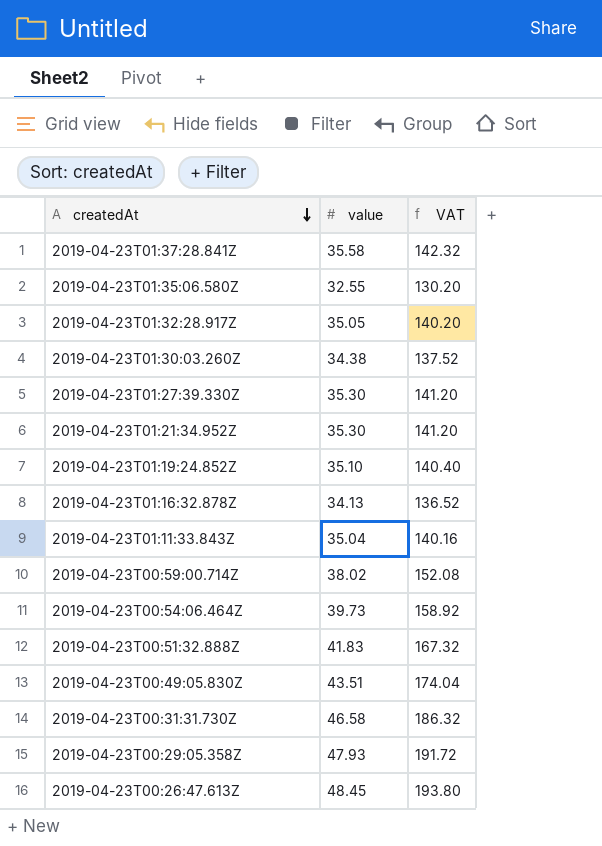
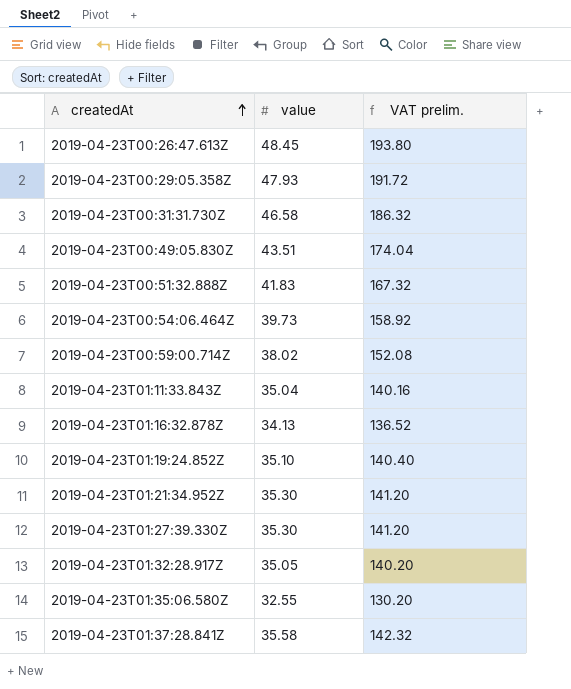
row order: createdAt descending -> createdAt ascending
column name: VAT -> VAT prelim.
row 2019-04-23T01:30:03.260Z: 34.38 | 137.52 -> none

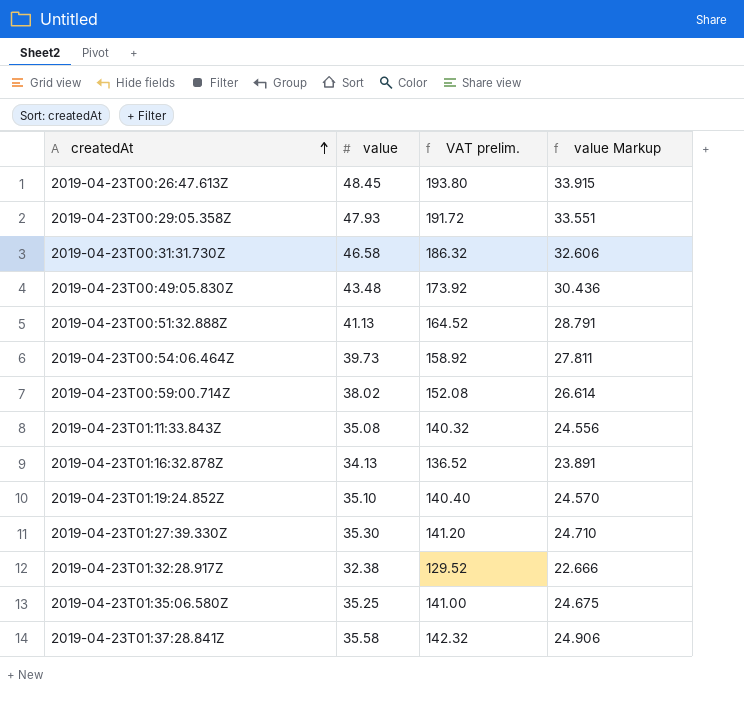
column value Markup | formula: none -> [value] * 0.7
row 2019-04-23T01:21:34.952Z: 35.30 | 141.20 -> none
2019-04-23T00:49:05.830Z | value: 43.51 -> 43.48
2019-04-23T00:49:05.830Z | VAT prelim.: 174.04 -> 173.92
2019-04-23T00:51:32.888Z | value: 41.83 -> 41.13
2019-04-23T00:51:32.888Z | VAT prelim.: 167.32 -> 164.52
2019-04-23T01:11:33.843Z | value: 35.04 -> 35.08
2019-04-23T01:11:33.843Z | VAT prelim.: 140.16 -> 140.32
2019-04-23T01:32:28.917Z | value: 35.05 -> 32.38
2019-04-23T01:32:28.917Z | VAT prelim.: 140.20 -> 129.52
2019-04-23T01:35:06.580Z | value: 32.55 -> 35.25
2019-04-23T01:35:06.580Z | VAT prelim.: 130.20 -> 141.00

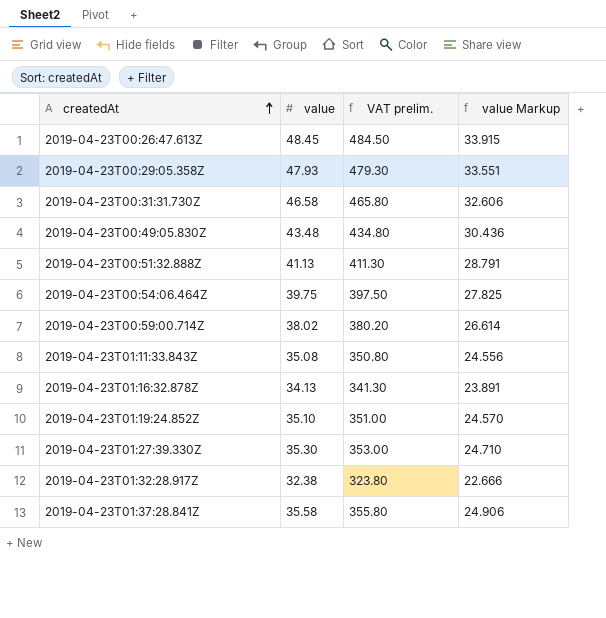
column VAT prelim. | formula: [value] * 4 -> [value] * 10
row 2019-04-23T01:35:06.580Z: 35.25 | 141.00 | 24.675 -> none
2019-04-23T00:54:06.464Z | value: 39.73 -> 39.75
2019-04-23T00:54:06.464Z | value Markup: 27.811 -> 27.825

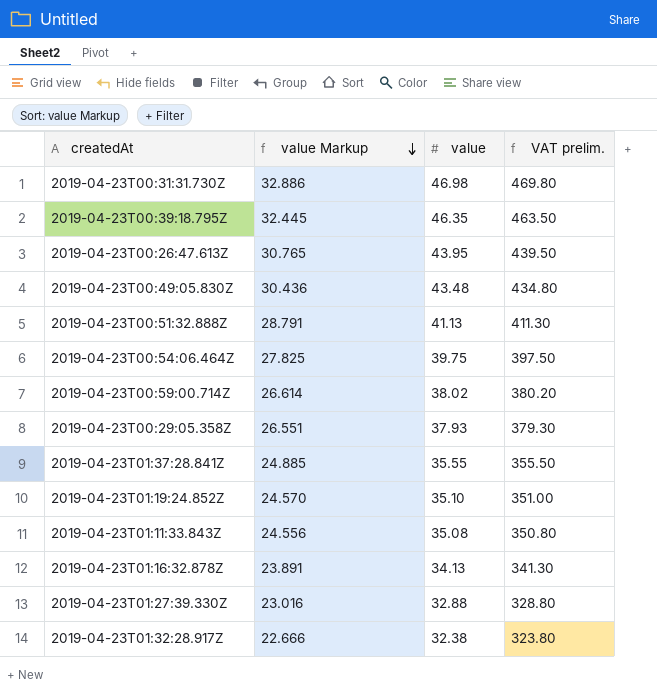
row order: createdAt ascending -> value Markup descending
column value Markup | position: 4 -> 2
2019-04-23T00:31:31.730Z | value Markup: 32.606 -> 32.886
2019-04-23T00:31:31.730Z | value: 46.58 -> 46.98
2019-04-23T00:31:31.730Z | VAT prelim.: 465.80 -> 469.80
row 2019-04-23T00:39:18.795Z: none -> 32.445 | 46.35 | 463.50
2019-04-23T00:26:47.613Z | value Markup: 33.915 -> 30.765
2019-04-23T00:26:47.613Z | value: 48.45 -> 43.95
2019-04-23T00:26:47.613Z | VAT prelim.: 484.50 -> 439.50
2019-04-23T00:29:05.358Z | value Markup: 33.551 -> 26.551
2019-04-23T00:29:05.358Z | value: 47.93 -> 37.93
2019-04-23T00:29:05.358Z | VAT prelim.: 479.30 -> 379.30
2019-04-23T01:37:28.841Z | value Markup: 24.906 -> 24.885
2019-04-23T01:37:28.841Z | value: 35.58 -> 35.55
2019-04-23T01:37:28.841Z | VAT prelim.: 355.80 -> 355.50
2019-04-23T01:27:39.330Z | value Markup: 24.710 -> 23.016
2019-04-23T01:27:39.330Z | value: 35.30 -> 32.88
2019-04-23T01:27:39.330Z | VAT prelim.: 353.00 -> 328.80

